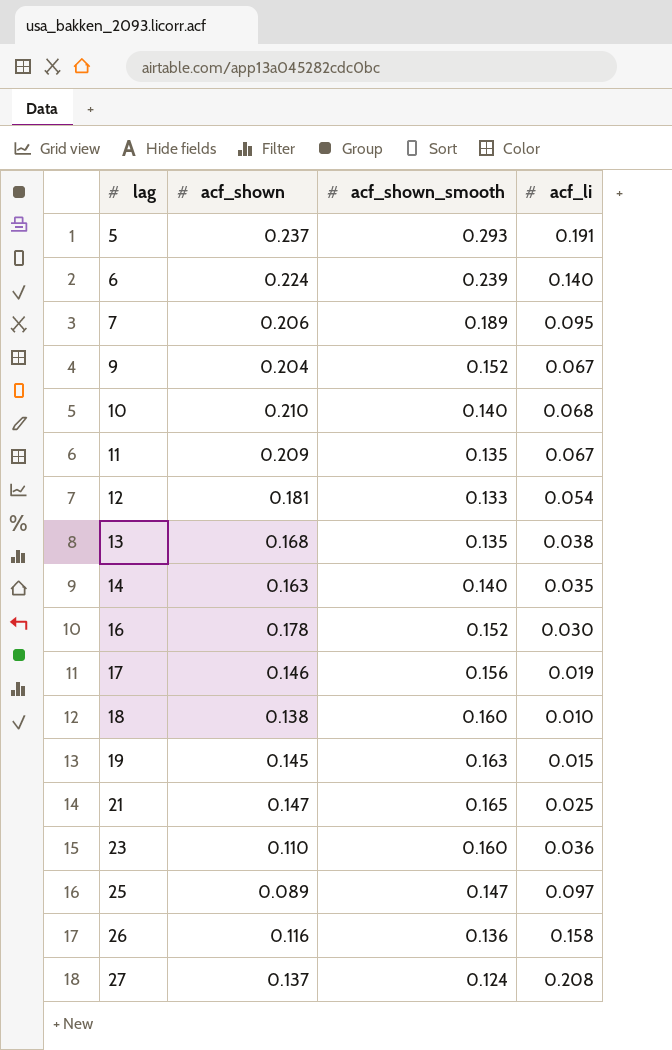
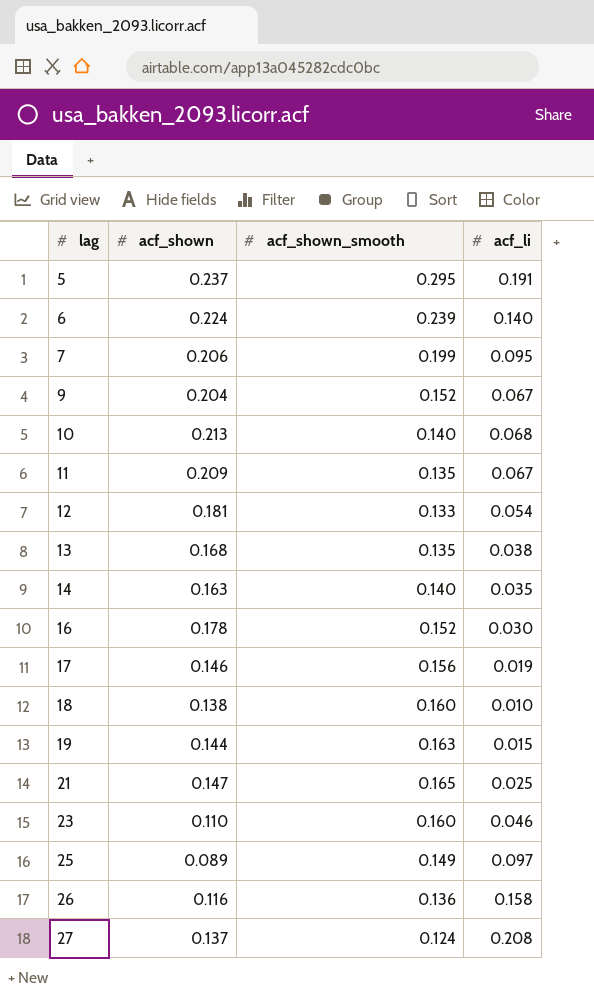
5 | acf_shown_smooth: 0.293 -> 0.295
7 | acf_shown_smooth: 0.189 -> 0.199
10 | acf_shown: 0.210 -> 0.213
19 | acf_shown: 0.145 -> 0.144
23 | acf_li: 0.036 -> 0.046
25 | acf_shown_smooth: 0.147 -> 0.149

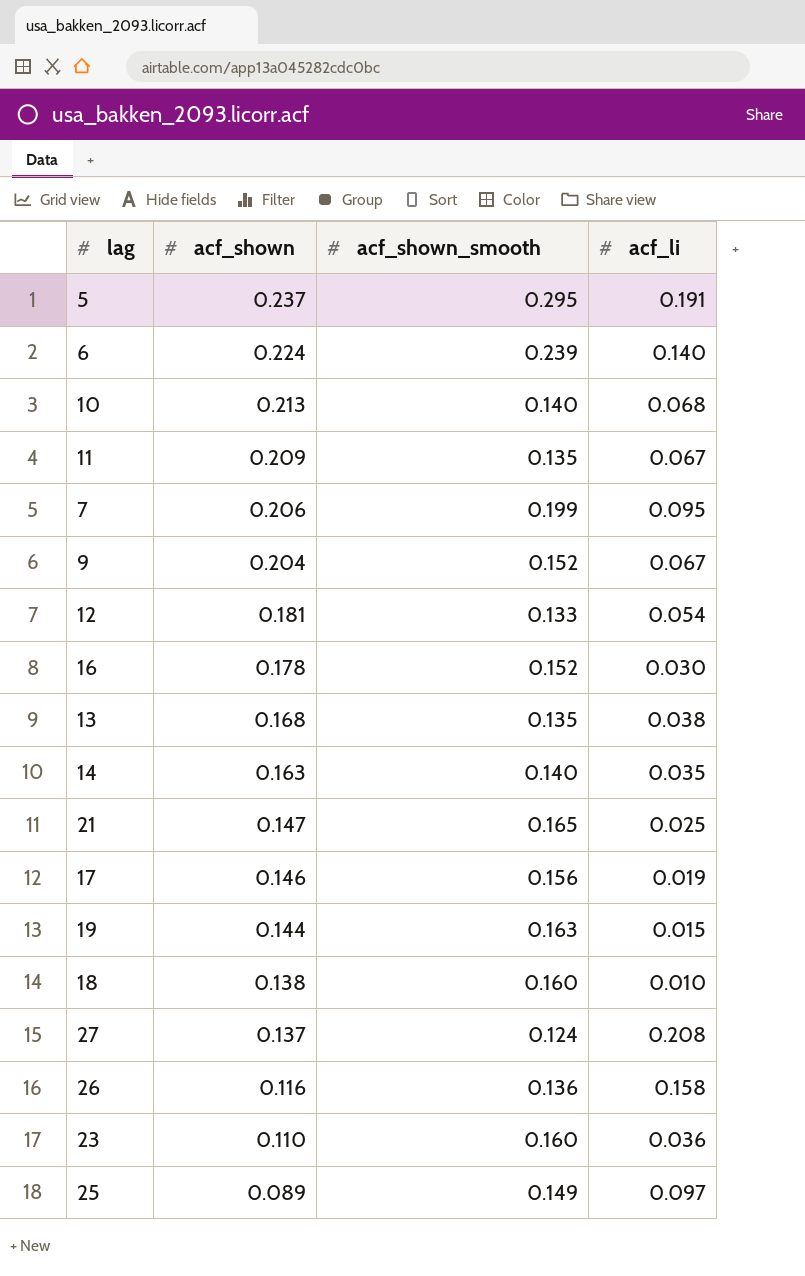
row order: lag ascending -> acf_shown descending
23 | acf_li: 0.046 -> 0.036

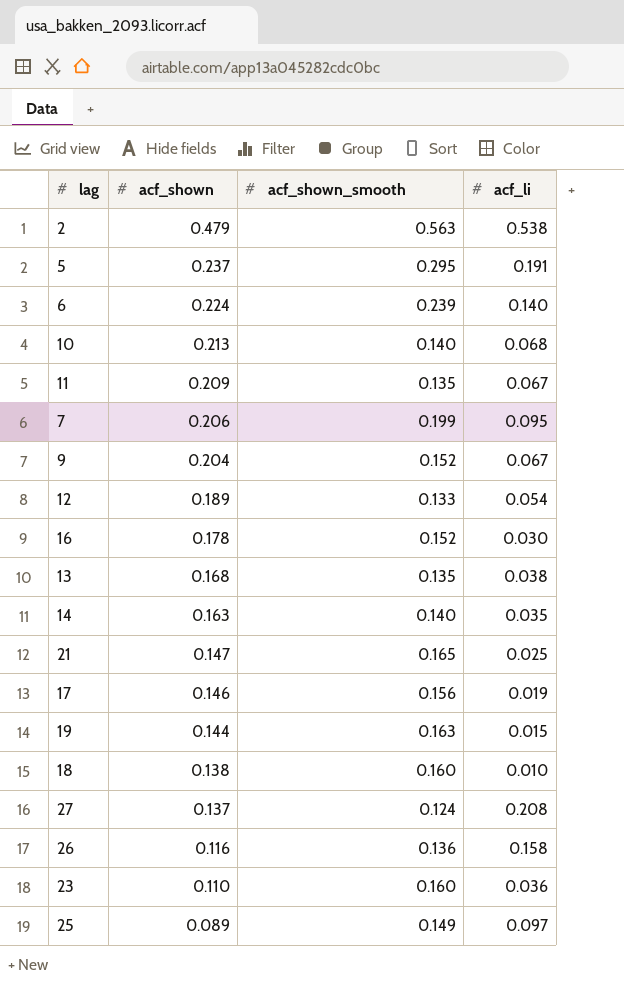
row 2: none -> 0.479 | 0.563 | 0.538
12 | acf_shown: 0.181 -> 0.189

